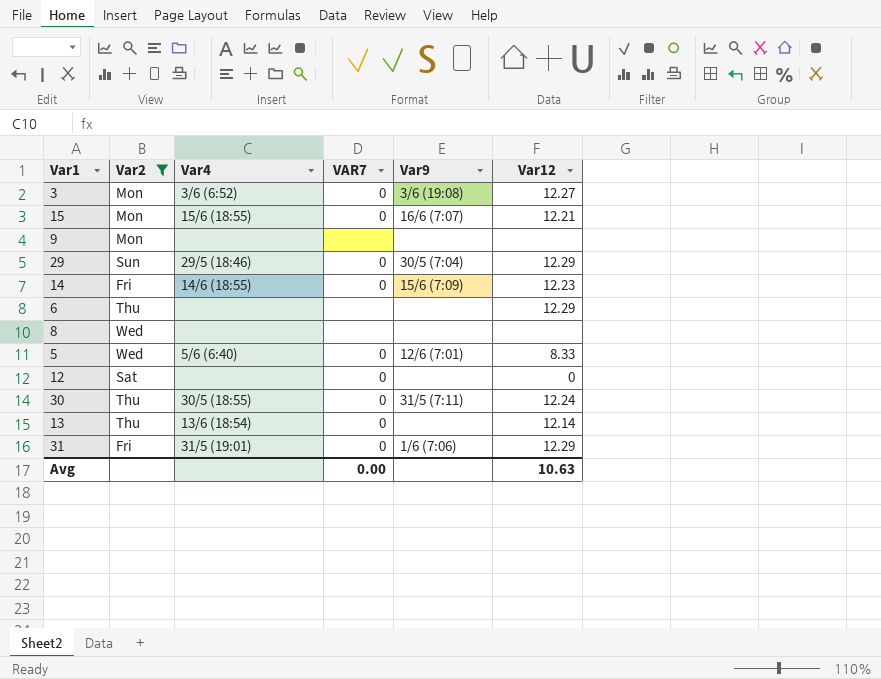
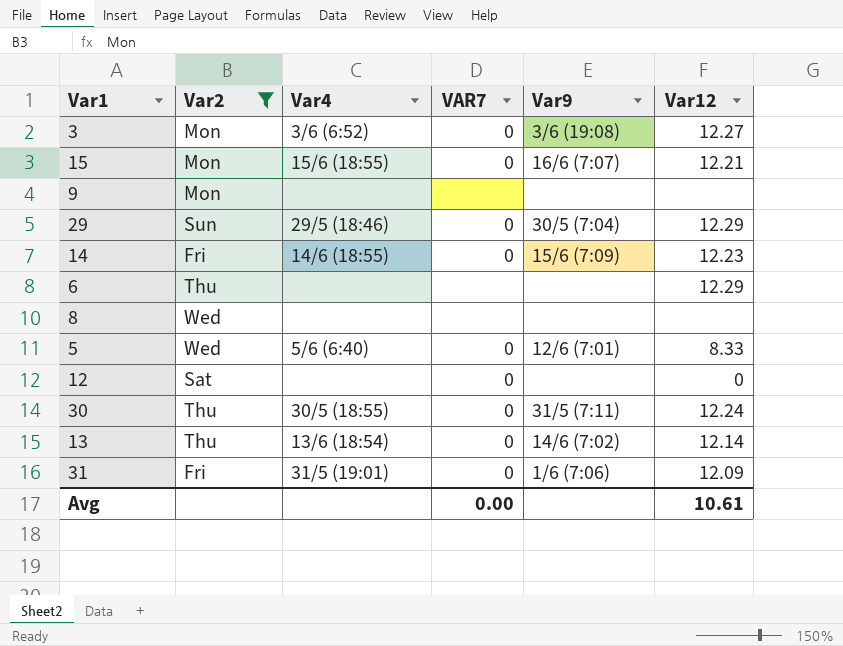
13 | Var9: none -> 14/6 (7:02)
31 | Var12: 12.29 -> 12.09
Avg | Var12: 10.63 -> 10.61

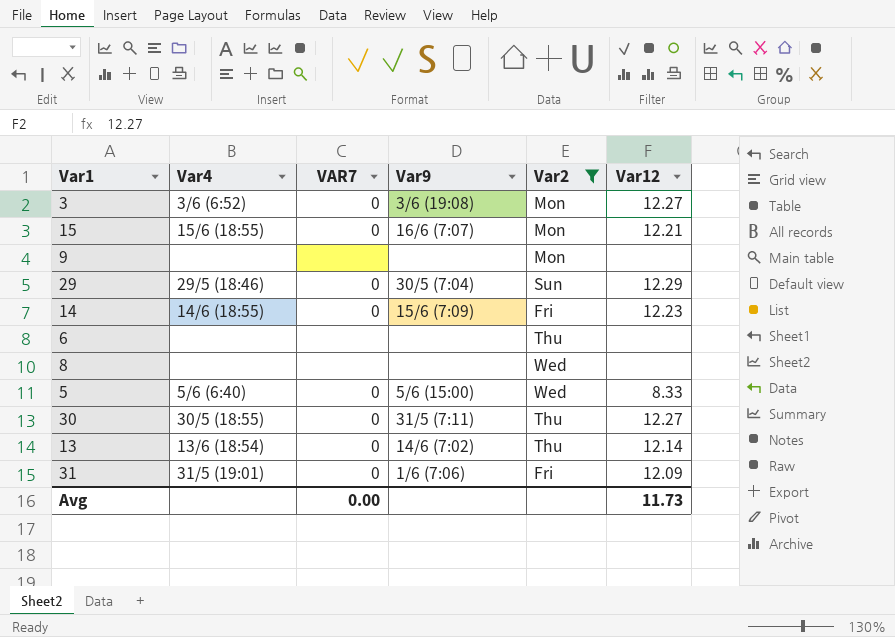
column Var2 | position: 2 -> 5
row 12: Sat | none | 0 | none | 0 -> none
6 | Var12: 12.29 -> none
5 | Var9: 12/6 (7:01) -> 5/6 (15:00)
30 | Var12: 12.24 -> 12.27
Avg | Var12: 10.61 -> 11.73

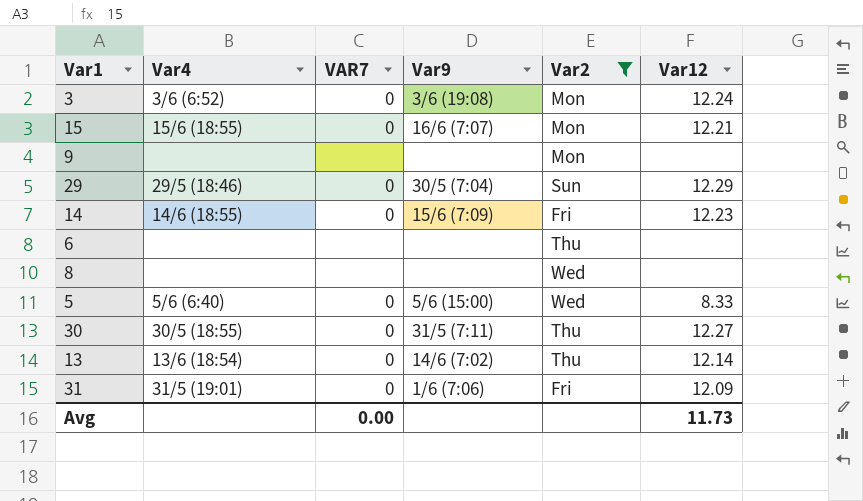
3 | Var12: 12.27 -> 12.24

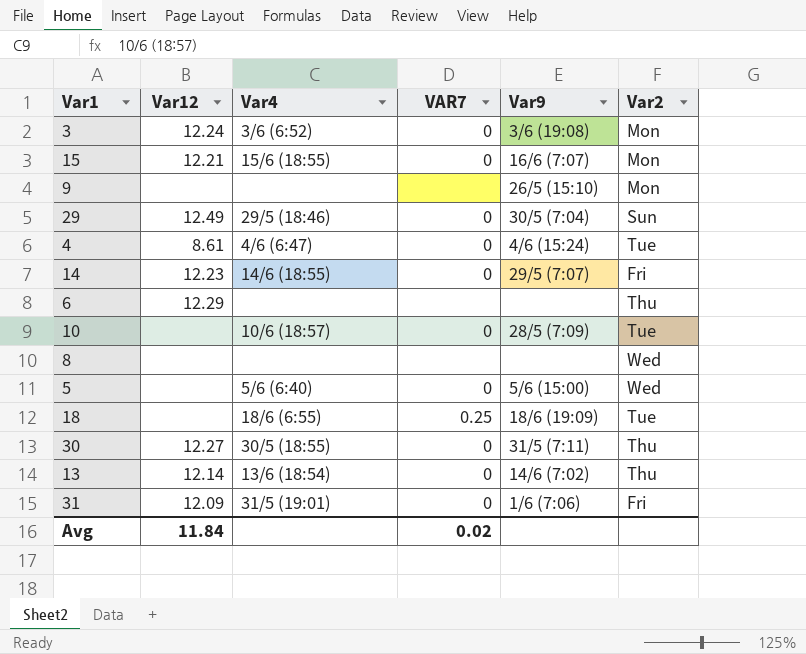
filter: Var2 != Tue -> none
column Var12 | position: 6 -> 2
9 | Var9: none -> 26/5 (15:10)
29 | Var12: 12.29 -> 12.49
14 | Var9: 15/6 (7:09) -> 29/5 (7:07)
6 | Var12: none -> 12.29
5 | Var12: 8.33 -> none
Avg | Var12: 11.73 -> 11.84
Avg | VAR7: 0.00 -> 0.02

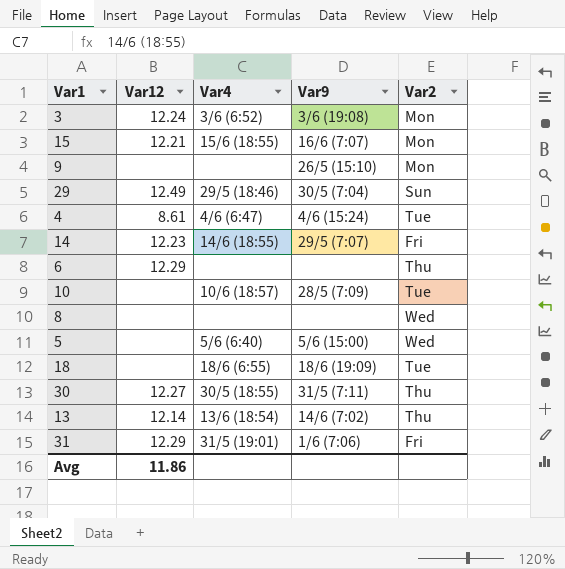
column VAR7 | position: 4 -> none
31 | Var12: 12.09 -> 12.29
Avg | Var12: 11.84 -> 11.86

